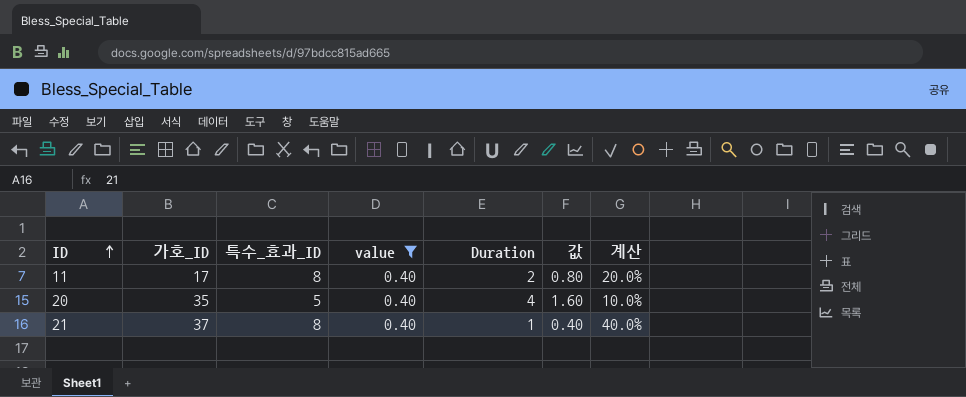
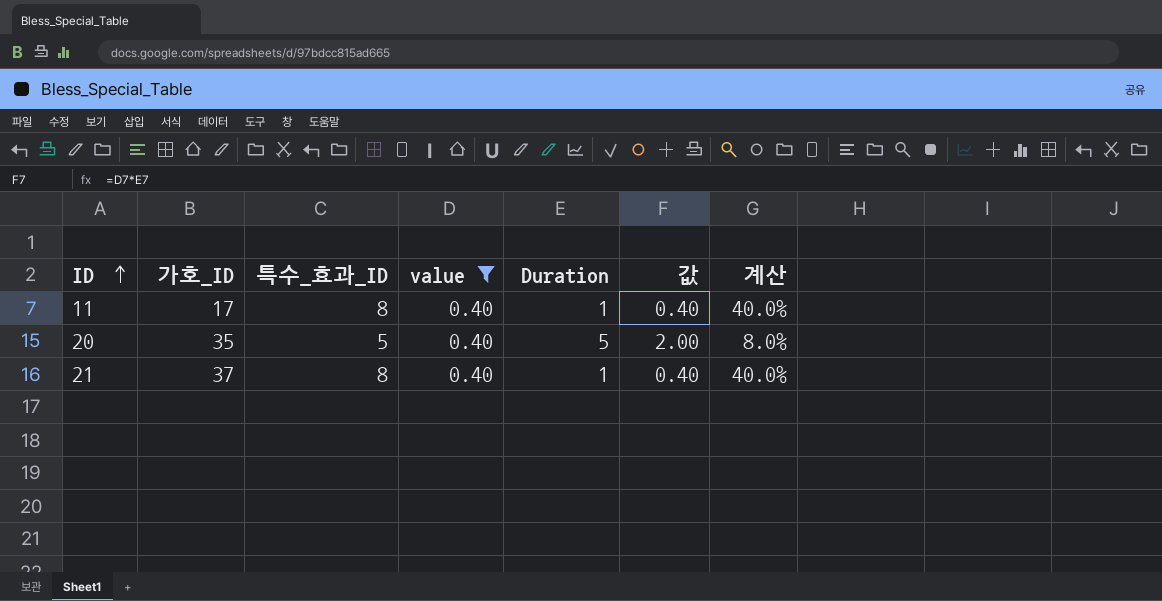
11 | Duration: 2 -> 1
11 | 값: 0.80 -> 0.40
11 | 계산: 20.0% -> 40.0%
20 | Duration: 4 -> 5
20 | 값: 1.60 -> 2.00
20 | 계산: 10.0% -> 8.0%

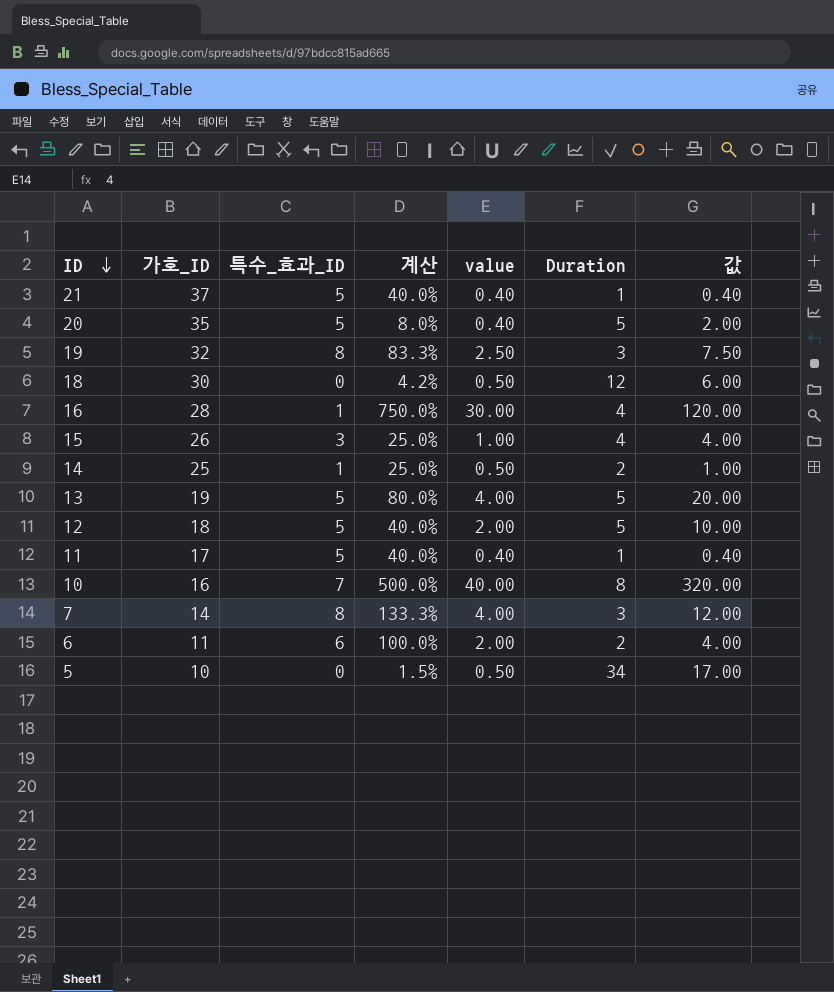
filter: value = 0.40 -> none
row order: ID ascending -> ID descending
column 계산 | position: 7 -> 4
21 | 특수_효과_ID: 8 -> 5
11 | 특수_효과_ID: 8 -> 5

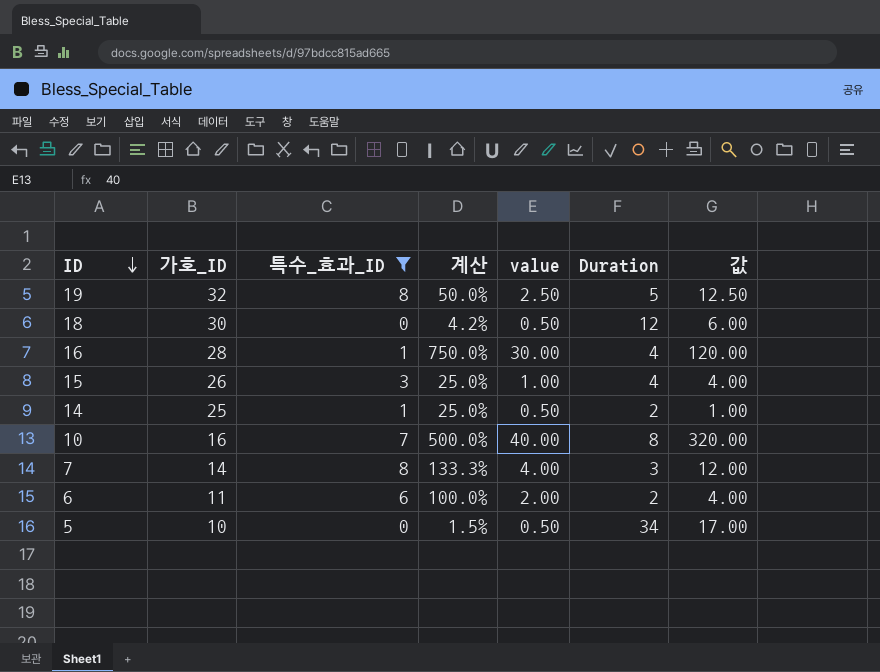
filter: none -> 특수_효과_ID != 5
19 | 계산: 83.3% -> 50.0%
19 | Duration: 3 -> 5
19 | 값: 7.50 -> 12.50

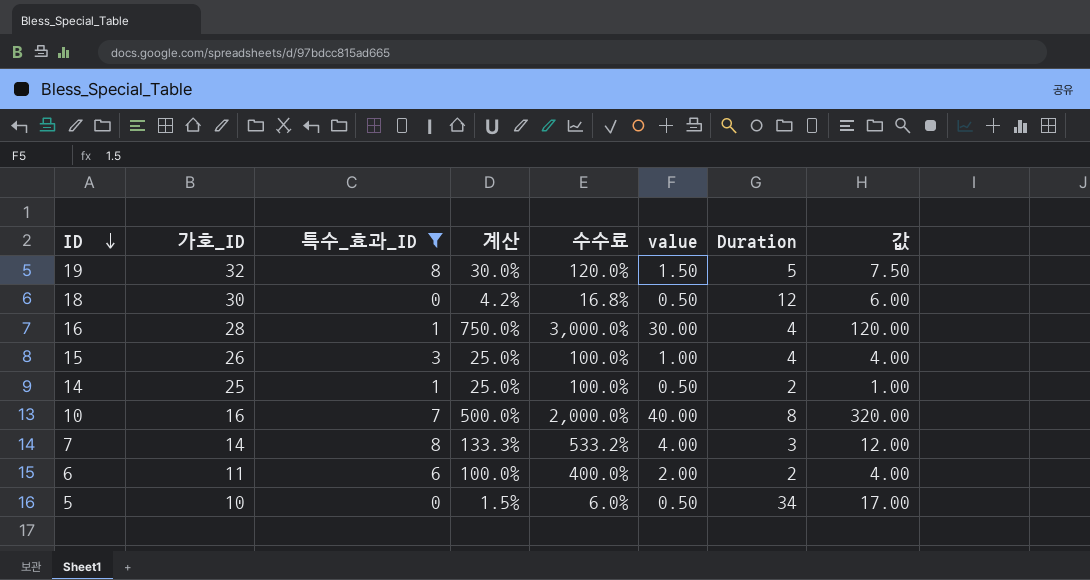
column 수수료 | formula: none -> [계산] * 4
19 | 계산: 50.0% -> 30.0%
19 | value: 2.50 -> 1.50
19 | 값: 12.50 -> 7.50

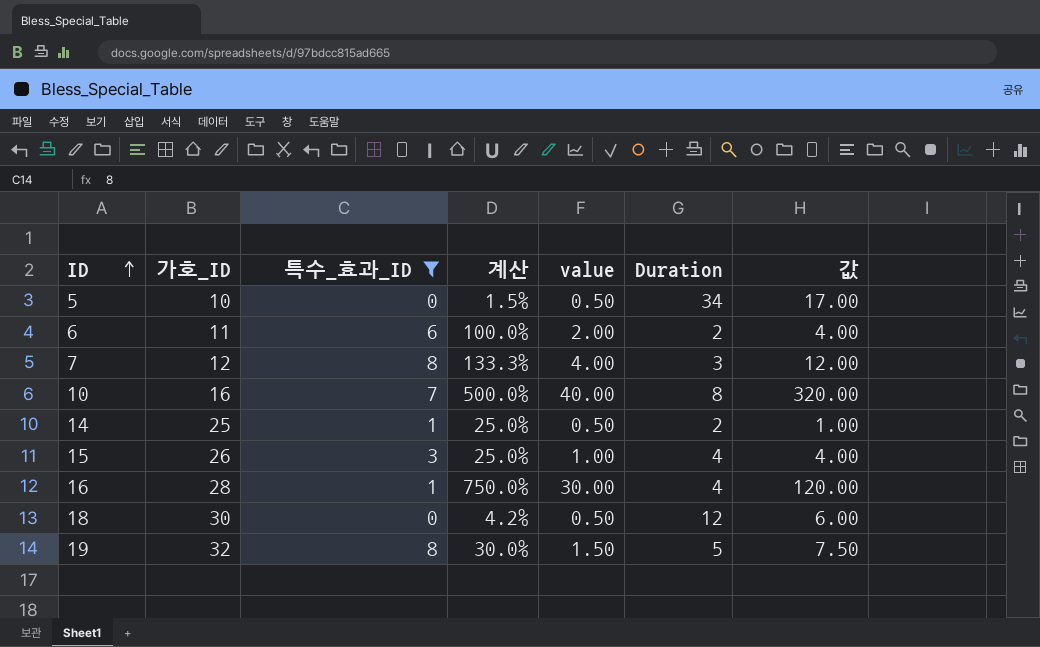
row order: ID descending -> ID ascending
column 수수료 | formula: [계산] * 4 -> none
7 | 가호_ID: 14 -> 12

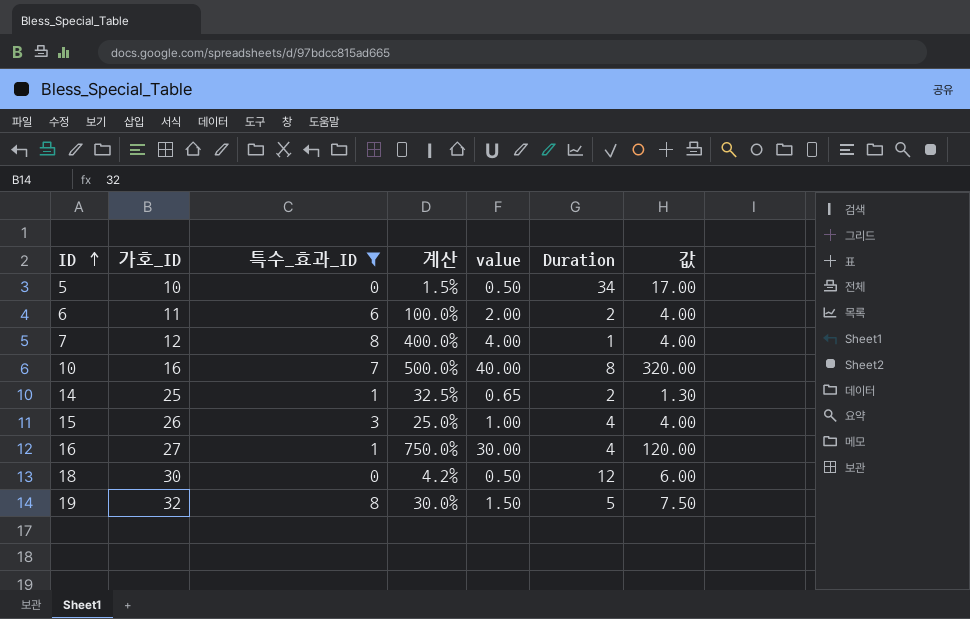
7 | 계산: 133.3% -> 400.0%
7 | Duration: 3 -> 1
7 | 값: 12.00 -> 4.00
14 | 계산: 25.0% -> 32.5%
14 | value: 0.50 -> 0.65
14 | 값: 1.00 -> 1.30
16 | 가호_ID: 28 -> 27

